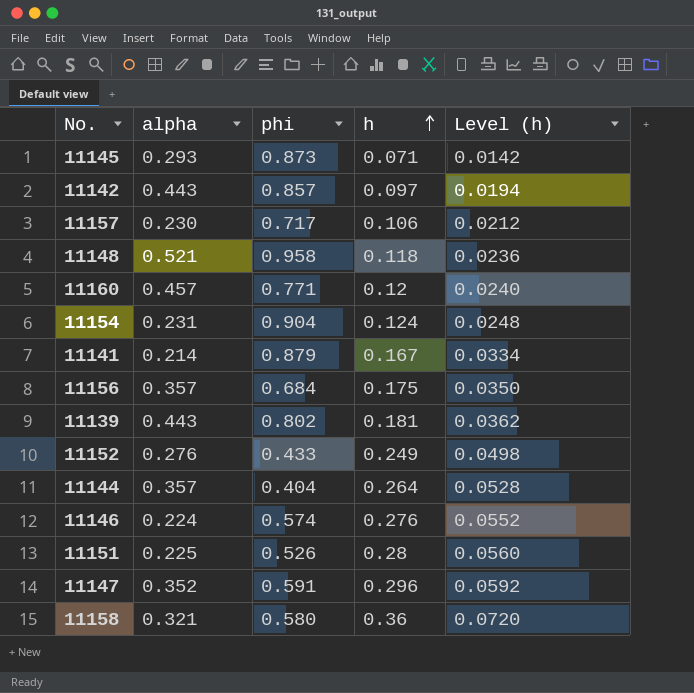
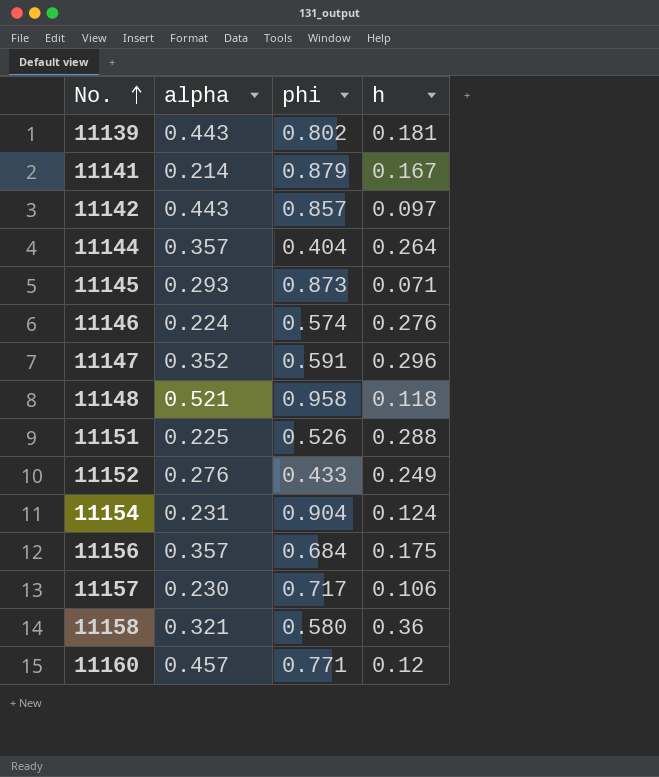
row order: h ascending -> No. ascending
column Level (h) | formula: [h] * 0.2 -> none
11151 | h: 0.28 -> 0.288

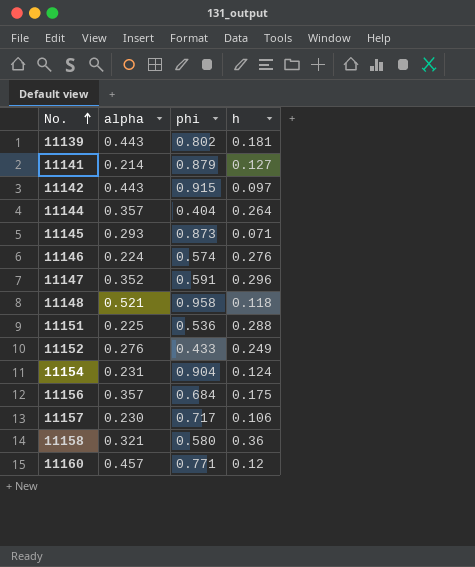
11141 | h: 0.167 -> 0.127
11142 | phi: 0.857 -> 0.915
11151 | phi: 0.526 -> 0.536

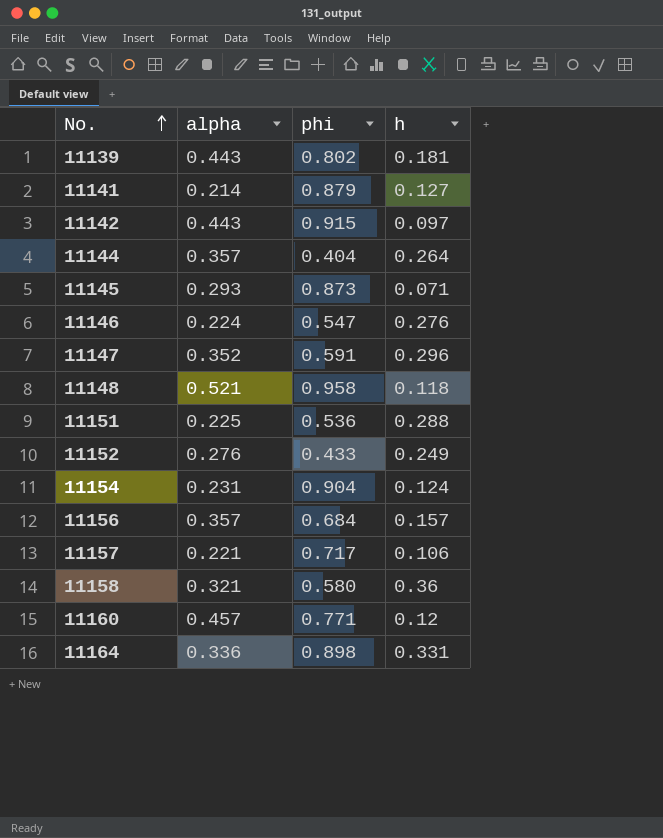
11146 | phi: 0.574 -> 0.547
11156 | h: 0.175 -> 0.157
11157 | alpha: 0.230 -> 0.221
row 11164: none -> 0.336 | 0.898 | 0.331

